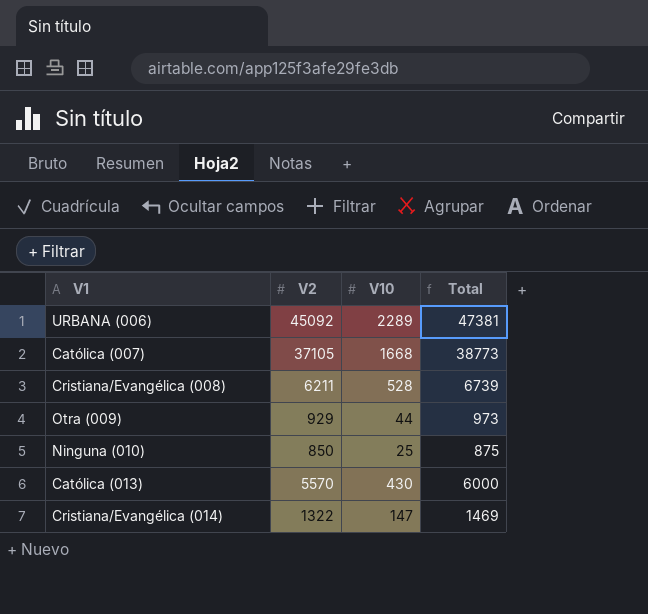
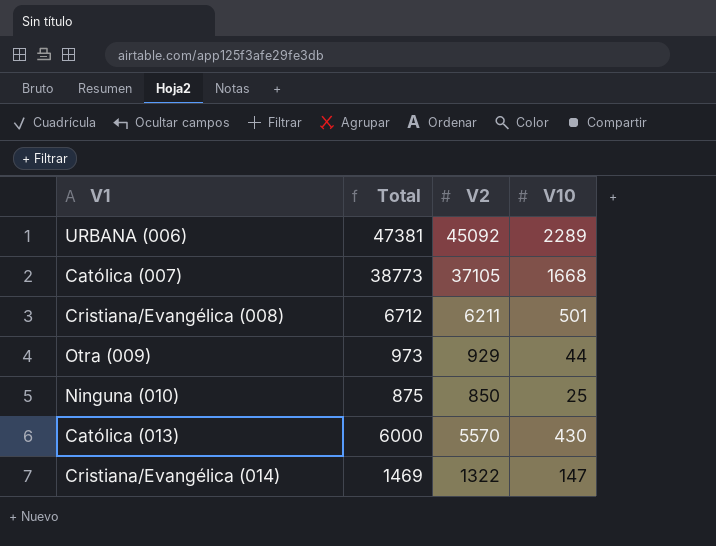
column Total | position: 4 -> 2
Cristiana/Evangélica (008) | Total: 6739 -> 6712
Cristiana/Evangélica (008) | V10: 528 -> 501

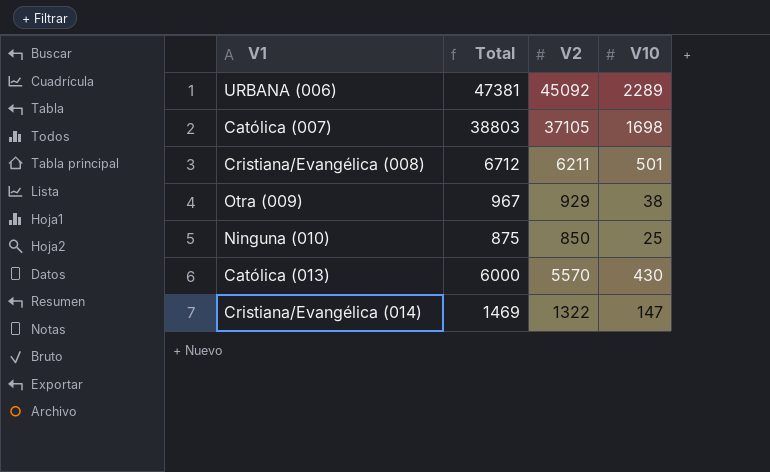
Católica (007) | Total: 38773 -> 38803
Católica (007) | V10: 1668 -> 1698
Otra (009) | Total: 973 -> 967
Otra (009) | V10: 44 -> 38

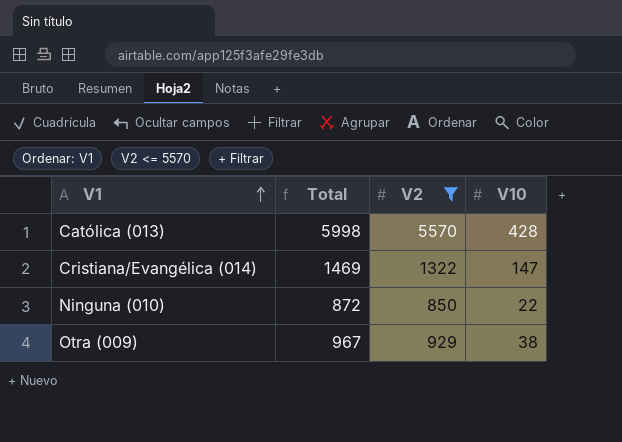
filter: none -> V2 <= 5570
row order: none -> V1 ascending
Católica (013) | Total: 6000 -> 5998
Católica (013) | V10: 430 -> 428
Ninguna (010) | Total: 875 -> 872
Ninguna (010) | V10: 25 -> 22

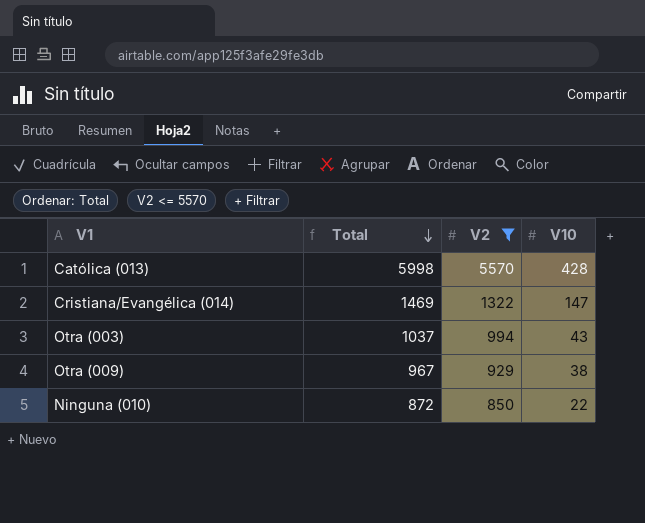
row order: V1 ascending -> Total descending
row Otra (003): none -> 1037 | 994 | 43

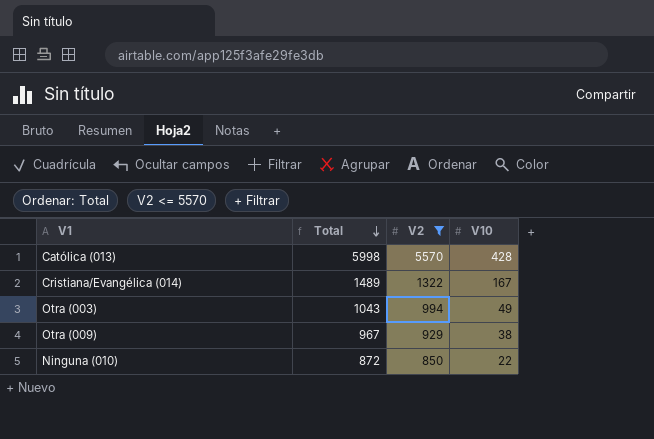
Cristiana/Evangélica (014) | Total: 1469 -> 1489
Cristiana/Evangélica (014) | V10: 147 -> 167
Otra (003) | Total: 1037 -> 1043
Otra (003) | V10: 43 -> 49

